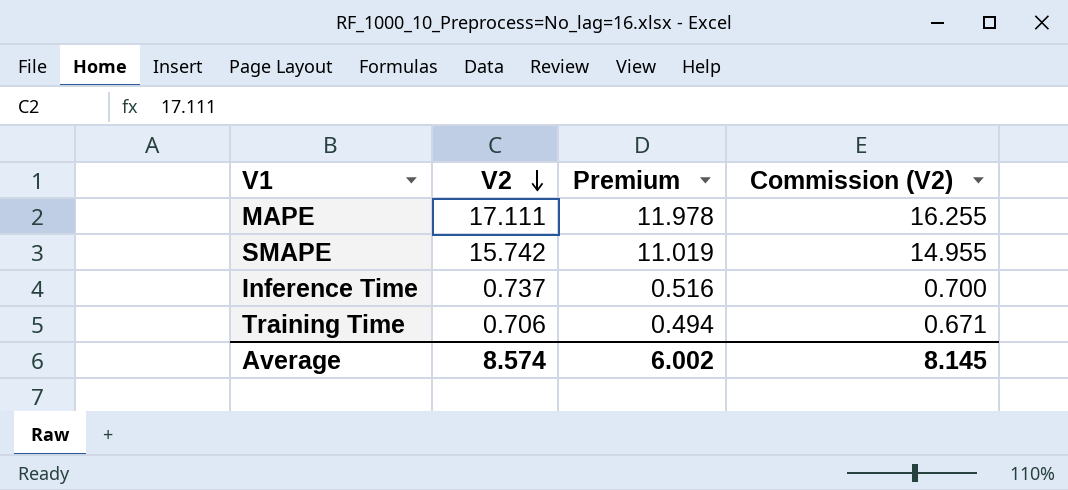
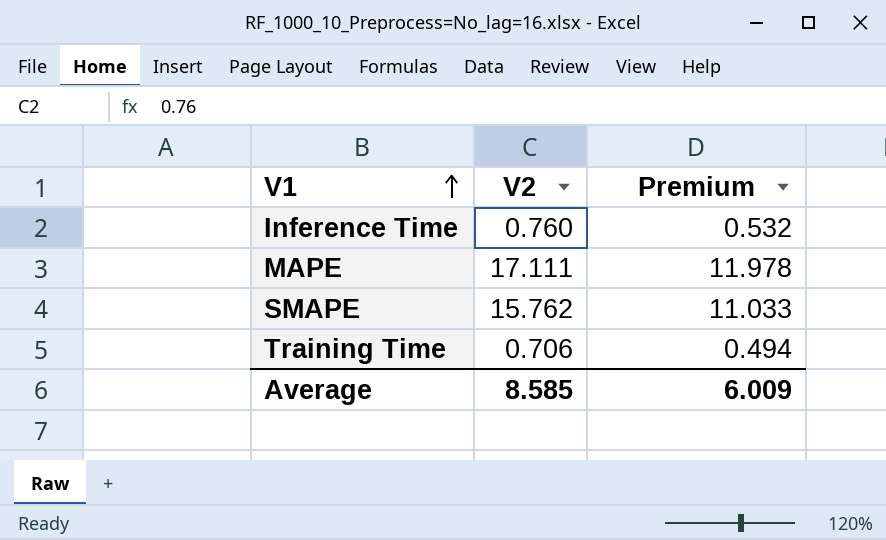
row order: V2 descending -> V1 ascending
column Commission (V2) | formula: [V2] * 0.95 -> none
Inference Time | V2: 0.737 -> 0.760
Inference Time | Premium: 0.516 -> 0.532
SMAPE | V2: 15.742 -> 15.762
SMAPE | Premium: 11.019 -> 11.033
Average | V2: 8.574 -> 8.585
Average | Premium: 6.002 -> 6.009

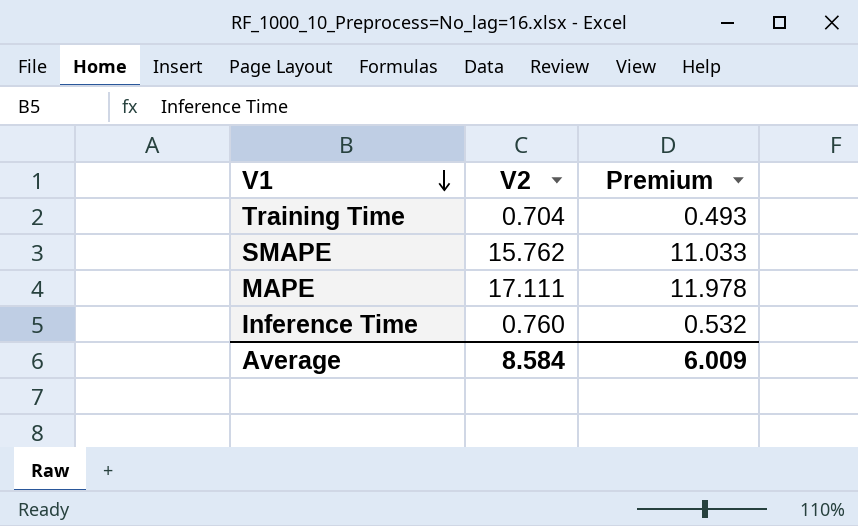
row order: V1 ascending -> V1 descending
Training Time | V2: 0.706 -> 0.704
Training Time | Premium: 0.494 -> 0.493
Average | V2: 8.585 -> 8.584

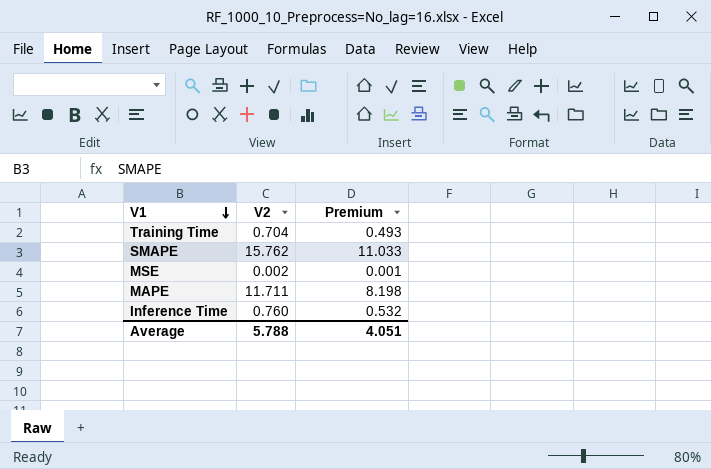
row MSE: none -> 0.002 | 0.001
MAPE | V2: 17.111 -> 11.711
MAPE | Premium: 11.978 -> 8.198
Average | V2: 8.584 -> 5.788
Average | Premium: 6.009 -> 4.051

